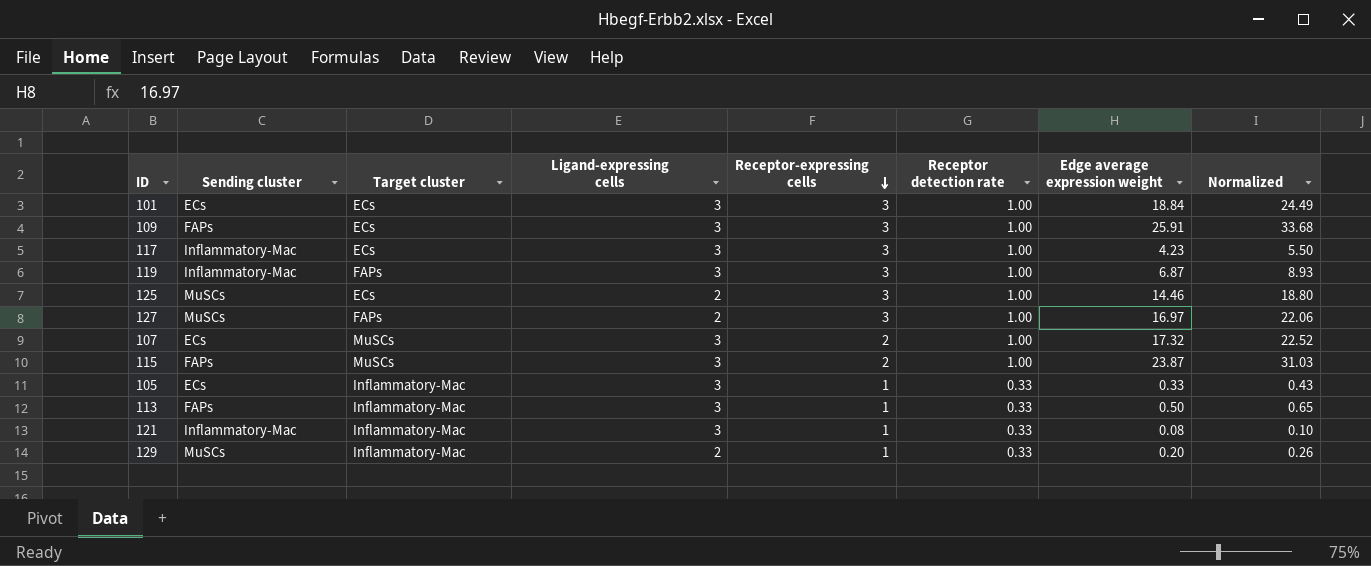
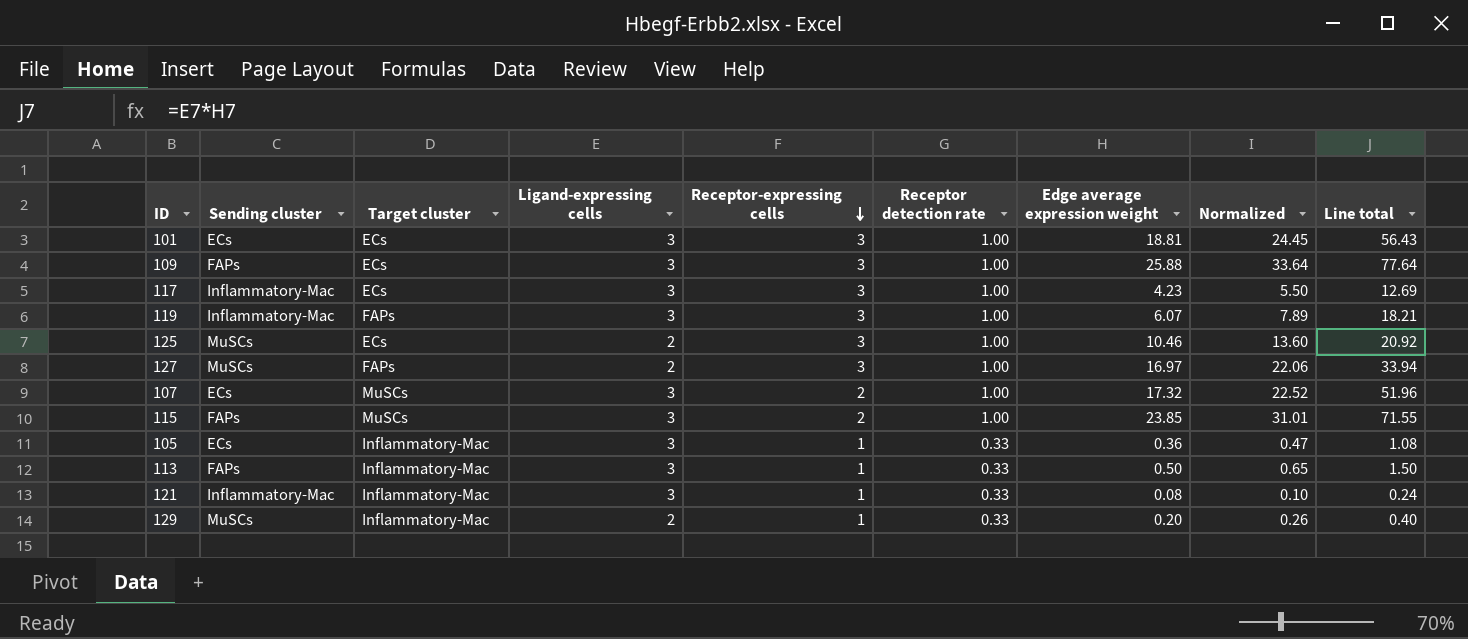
column Line total | formula: none -> [Ligand-expressing cells] * [Edge average expression weight]
101 | Edge average expression weight: 18.84 -> 18.81
101 | Normalized: 24.49 -> 24.45
109 | Edge average expression weight: 25.91 -> 25.88
109 | Normalized: 33.68 -> 33.64
119 | Edge average expression weight: 6.87 -> 6.07
119 | Normalized: 8.93 -> 7.89
125 | Edge average expression weight: 14.46 -> 10.46
125 | Normalized: 18.80 -> 13.60
115 | Edge average expression weight: 23.87 -> 23.85
115 | Normalized: 31.03 -> 31.01
105 | Edge average expression weight: 0.33 -> 0.36
105 | Normalized: 0.43 -> 0.47

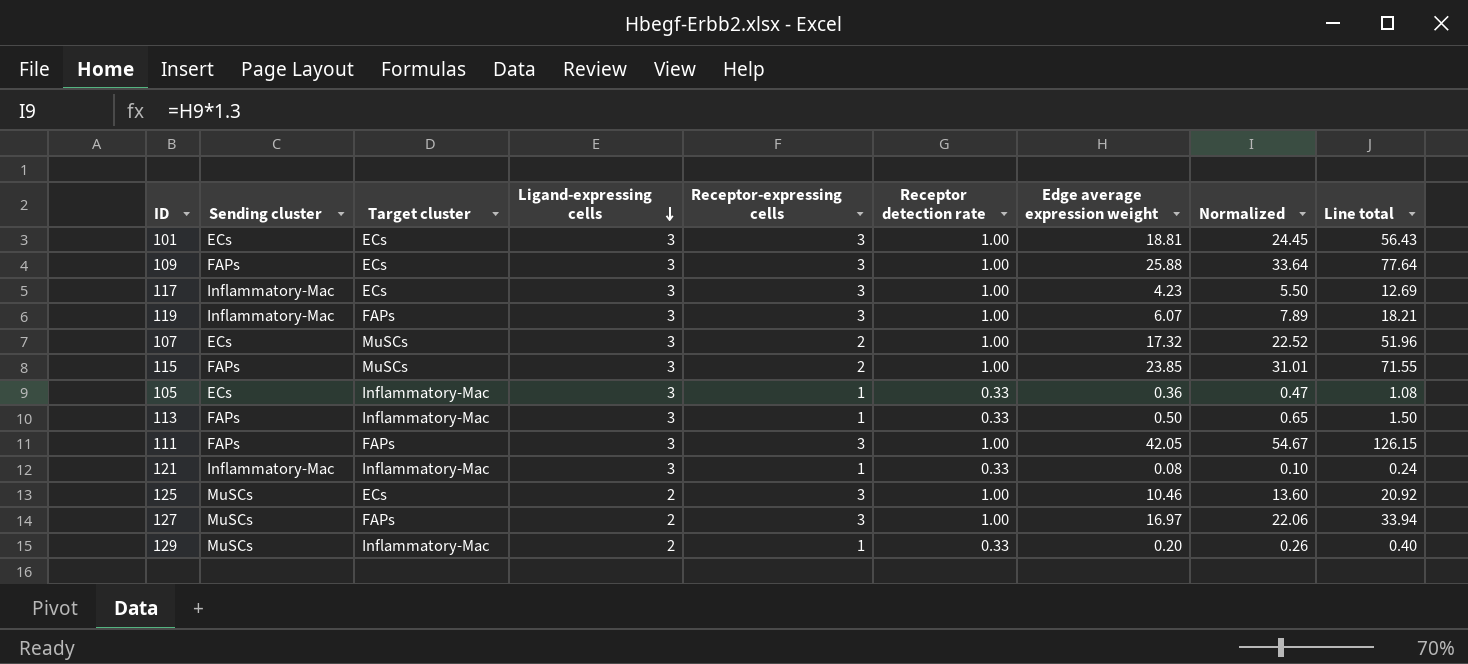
row order: Receptor-expressing cells descending -> Ligand-expressing cells descending
row 111: none -> FAPs | FAPs | 3 | 3 | 1.00 | 42.05 | 54.67 | 126.15

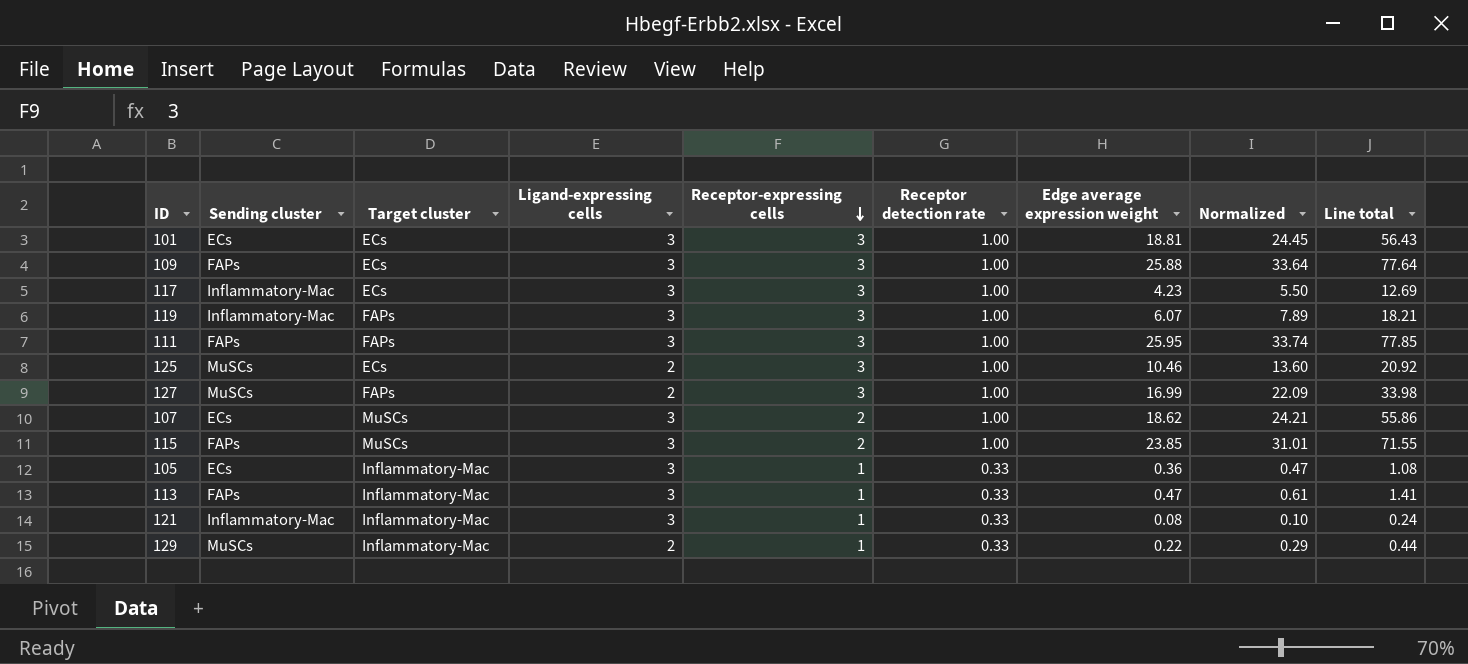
row order: Ligand-expressing cells descending -> Receptor-expressing cells descending
111 | Edge average expression weight: 42.05 -> 25.95
111 | Normalized: 54.67 -> 33.74
111 | Line total: 126.15 -> 77.85
127 | Edge average expression weight: 16.97 -> 16.99
127 | Normalized: 22.06 -> 22.09
127 | Line total: 33.94 -> 33.98
107 | Edge average expression weight: 17.32 -> 18.62
107 | Normalized: 22.52 -> 24.21
107 | Line total: 51.96 -> 55.86
113 | Edge average expression weight: 0.50 -> 0.47
113 | Normalized: 0.65 -> 0.61
113 | Line total: 1.50 -> 1.41
129 | Edge average expression weight: 0.20 -> 0.22
129 | Normalized: 0.26 -> 0.29
129 | Line total: 0.40 -> 0.44

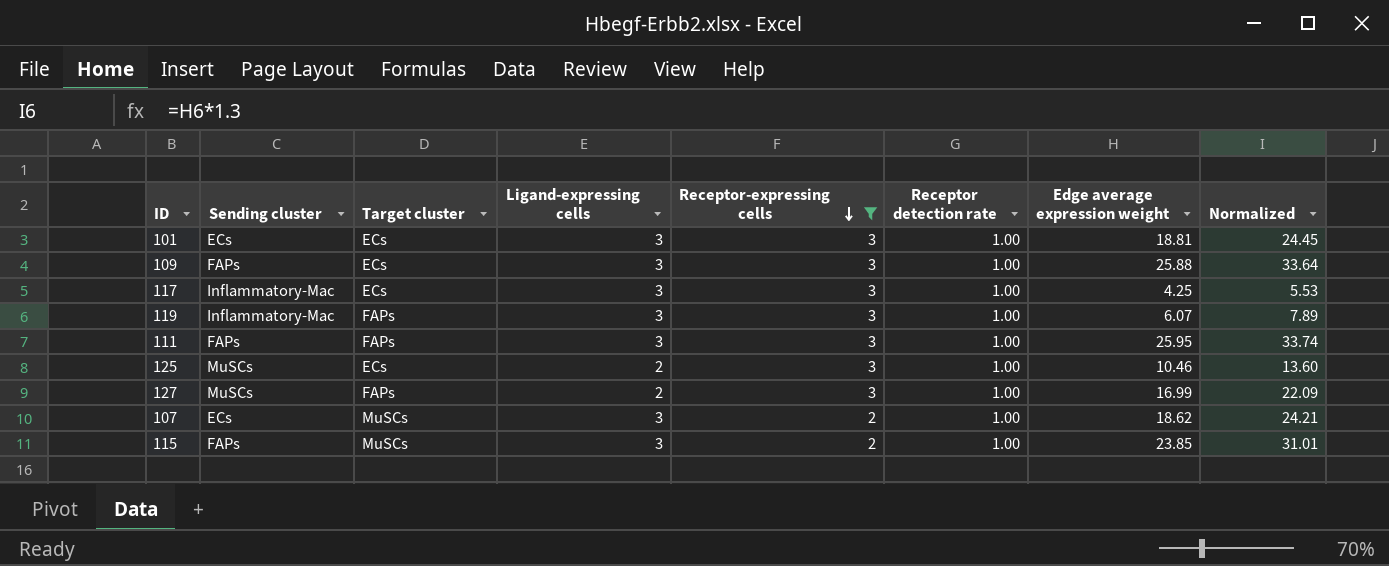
filter: none -> Receptor-expressing cells != 1
column Line total | formula: [Ligand-expressing cells] * [Edge average expression weight] -> none
117 | Edge average expression weight: 4.23 -> 4.25
117 | Normalized: 5.50 -> 5.53

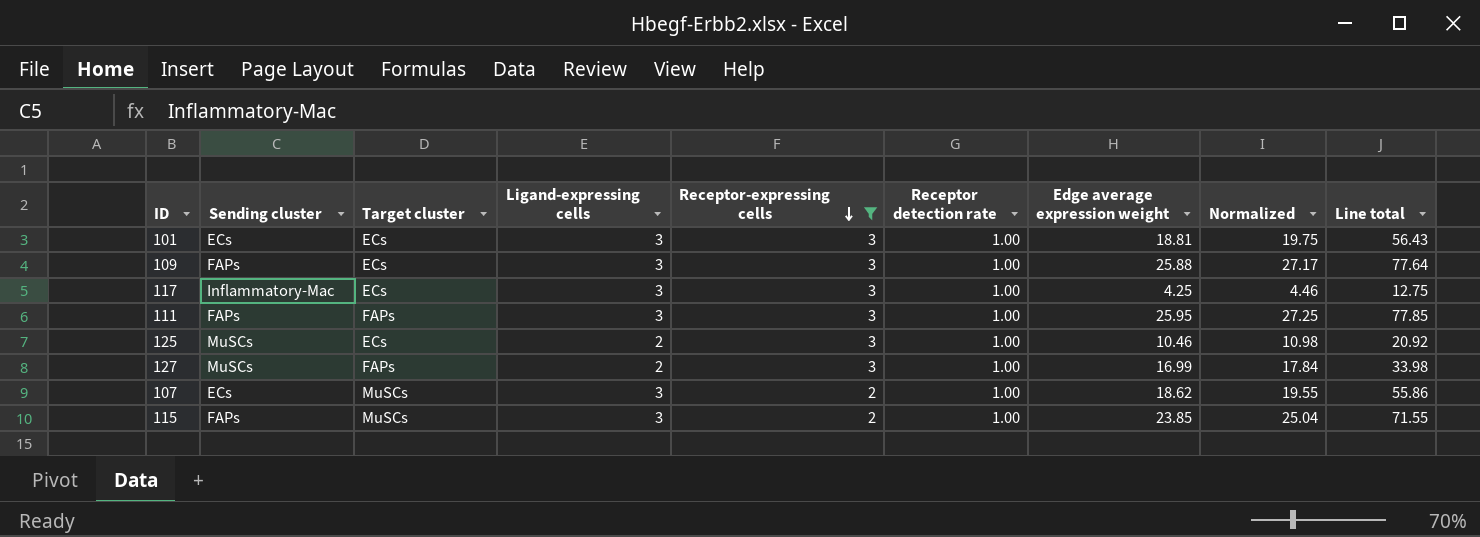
column Normalized | formula: [Edge average expression weight] * 1.3 -> [Edge average expression weight] * 1.05
column Line total | formula: none -> [Ligand-expressing cells] * [Edge average expression weight]
row 119: Inflammatory-Mac | FAPs | 3 | 3 | 1.00 | 6.07 | 7.89 -> none

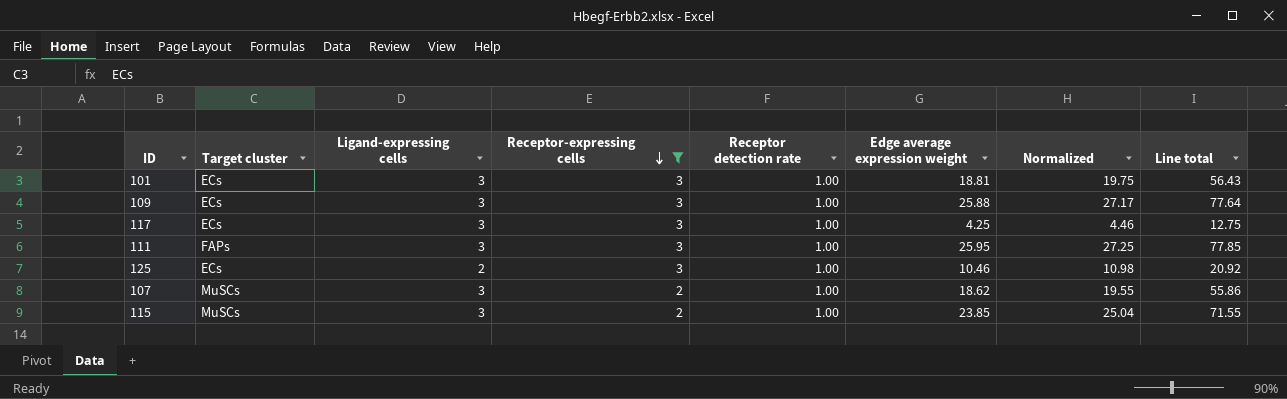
column Sending cluster | position: 2 -> none
row 127: MuSCs | FAPs | 2 | 3 | 1.00 | 16.99 | 17.84 | 33.98 -> none

